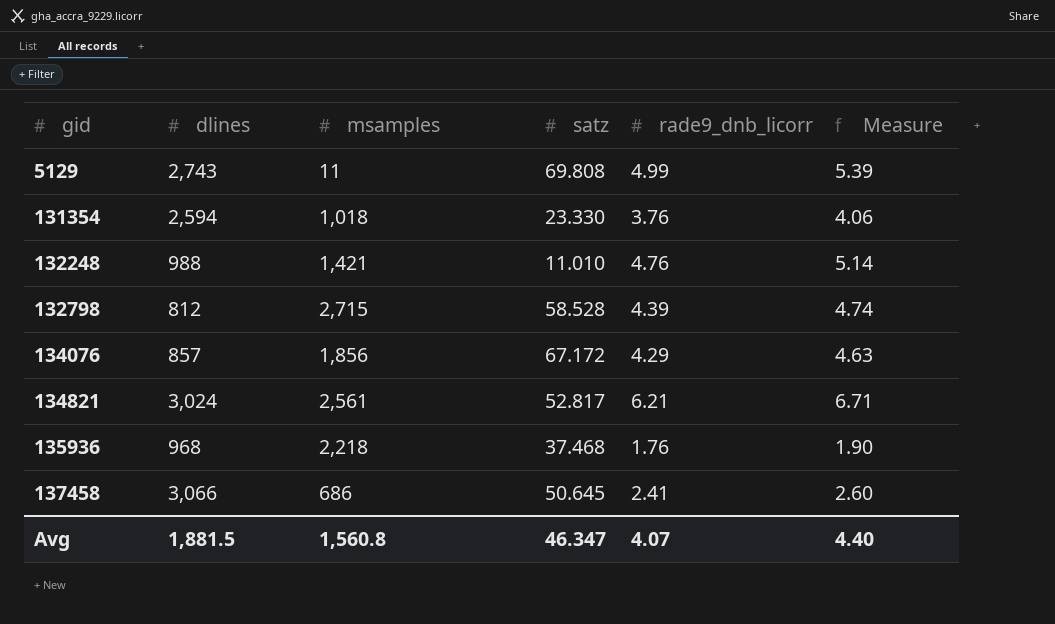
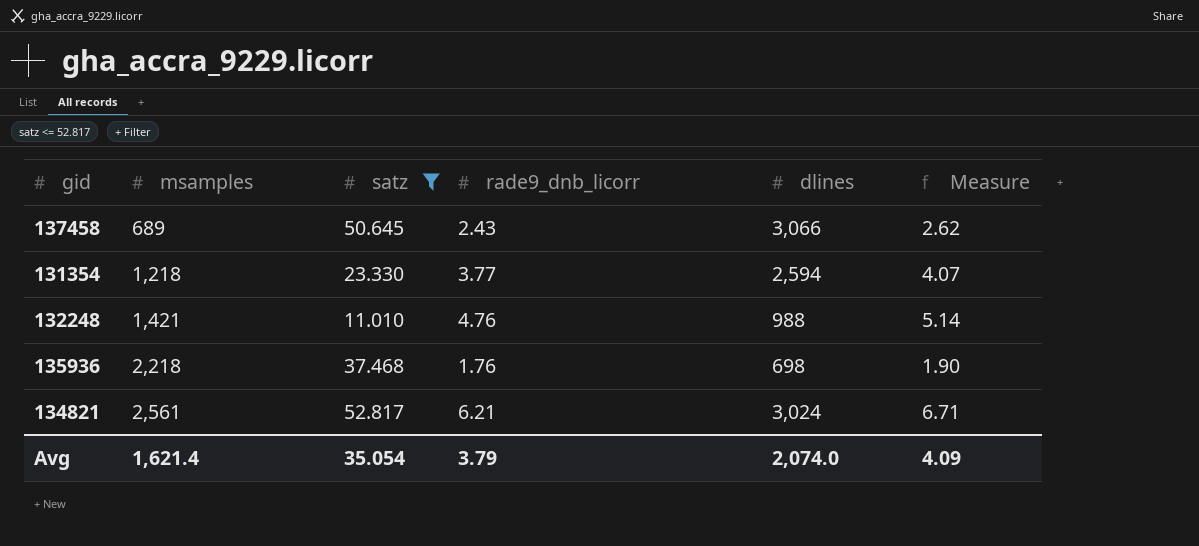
filter: none -> satz <= 52.817
row order: gid ascending -> msamples ascending
column dlines | position: 2 -> 5
137458 | msamples: 686 -> 689
137458 | rade9_dnb_licorr: 2.41 -> 2.43
137458 | Measure: 2.60 -> 2.62
131354 | msamples: 1,018 -> 1,218
131354 | rade9_dnb_licorr: 3.76 -> 3.77
131354 | Measure: 4.06 -> 4.07
135936 | dlines: 968 -> 698
Avg | msamples: 1,560.8 -> 1,621.4
Avg | satz: 46.347 -> 35.054
Avg | rade9_dnb_licorr: 4.07 -> 3.79
Avg | dlines: 1,881.5 -> 2,074.0
Avg | Measure: 4.40 -> 4.09

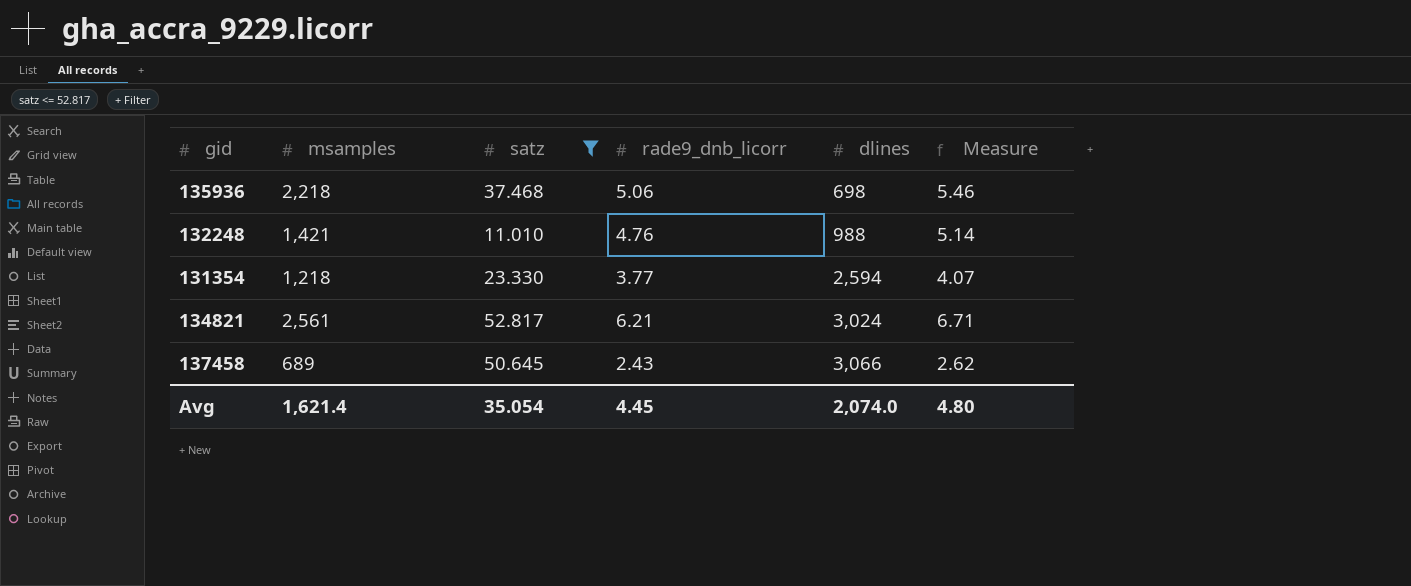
row order: msamples ascending -> dlines ascending
135936 | rade9_dnb_licorr: 1.76 -> 5.06
135936 | Measure: 1.90 -> 5.46
Avg | rade9_dnb_licorr: 3.79 -> 4.45
Avg | Measure: 4.09 -> 4.80

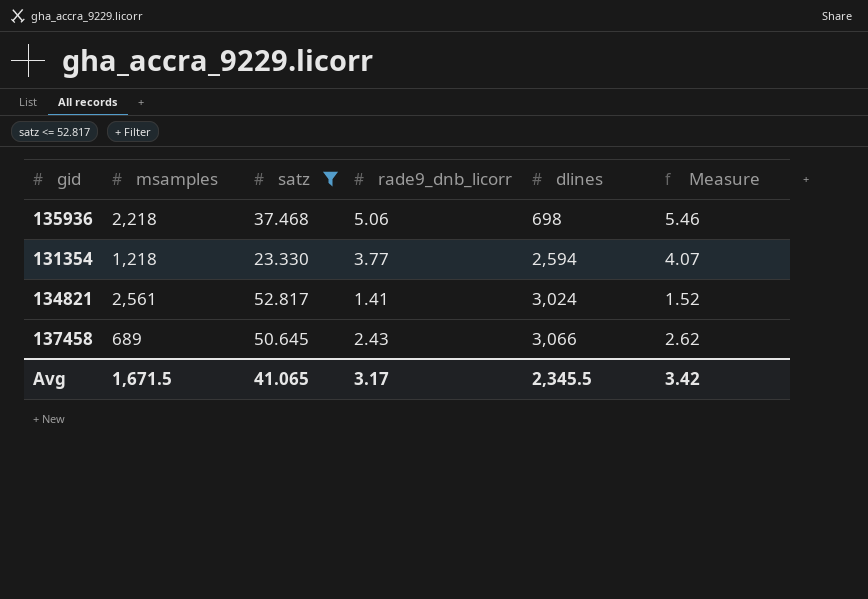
row 132248: 1,421 | 11.010 | 4.76 | 988 | 5.14 -> none
134821 | rade9_dnb_licorr: 6.21 -> 1.41
134821 | Measure: 6.71 -> 1.52
Avg | msamples: 1,621.4 -> 1,671.5
Avg | satz: 35.054 -> 41.065
Avg | rade9_dnb_licorr: 4.45 -> 3.17
Avg | dlines: 2,074.0 -> 2,345.5
Avg | Measure: 4.80 -> 3.42

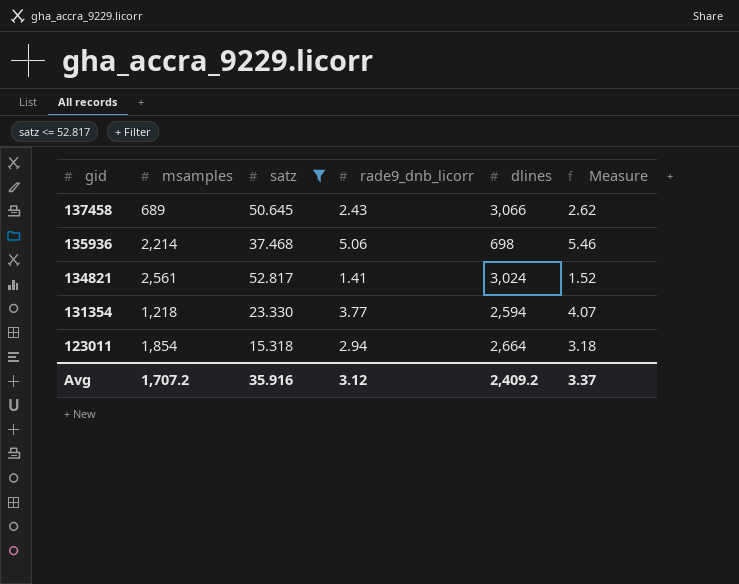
row order: dlines ascending -> gid descending
135936 | msamples: 2,218 -> 2,214
row 123011: none -> 1,854 | 15.318 | 2.94 | 2,664 | 3.18
Avg | msamples: 1,671.5 -> 1,707.2
Avg | satz: 41.065 -> 35.916
Avg | rade9_dnb_licorr: 3.17 -> 3.12
Avg | dlines: 2,345.5 -> 2,409.2
Avg | Measure: 3.42 -> 3.37

